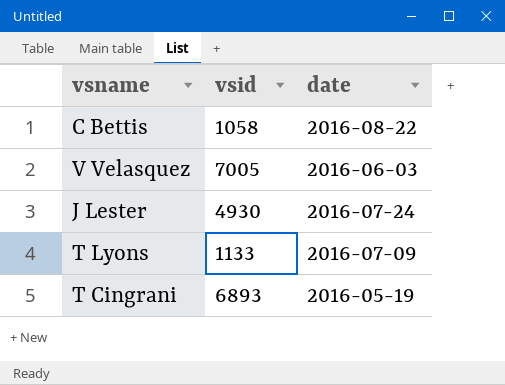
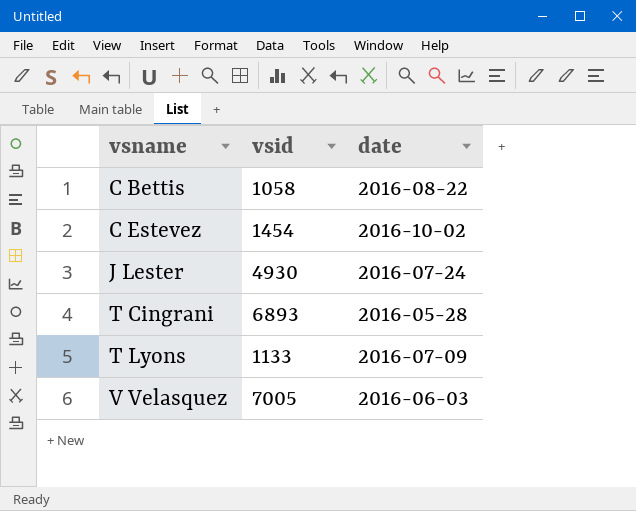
row order: none -> vsname ascending
row C Estevez: none -> 1454 | 2016-10-02
T Cingrani | date: 2016-05-19 -> 2016-05-28

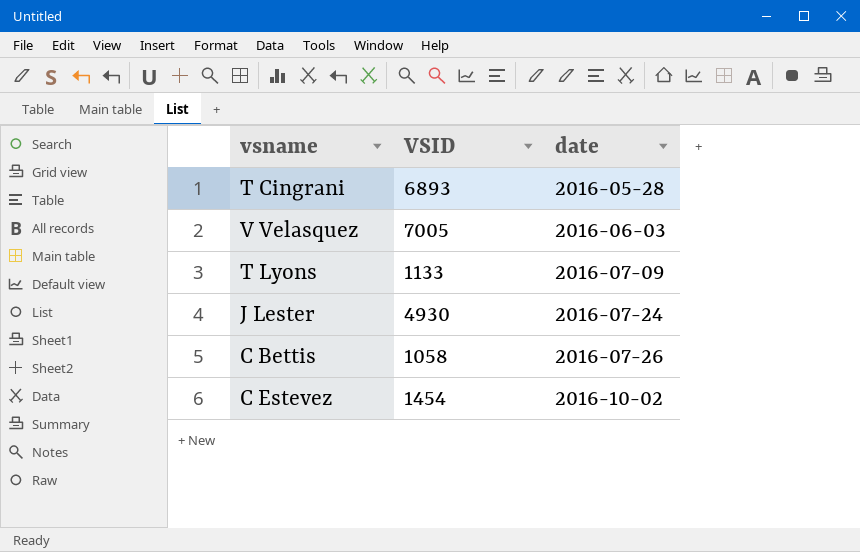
row order: vsname ascending -> date ascending
column name: vsid -> VSID
C Bettis | date: 2016-08-22 -> 2016-07-26

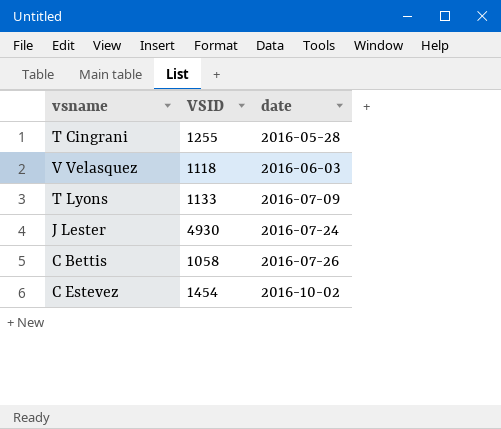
T Cingrani | VSID: 6893 -> 1255
V Velasquez | VSID: 7005 -> 1118

